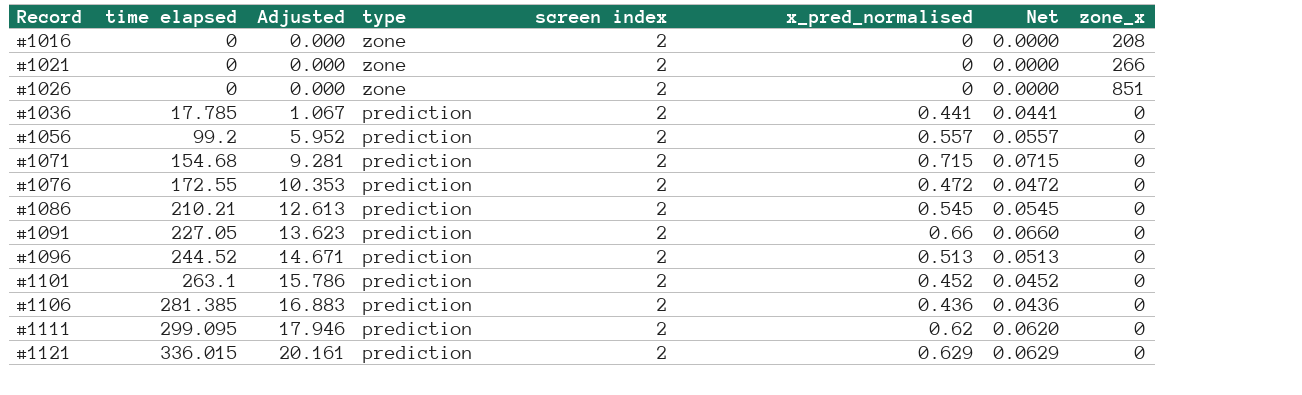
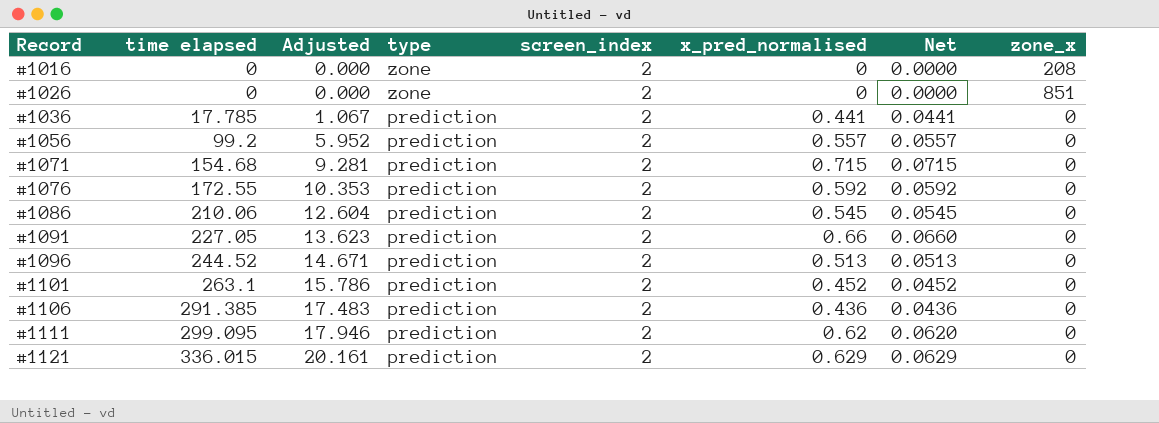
column name: screen index -> screen_index
row #1021: 0 | 0.000 | zone | 2 | 0 | 0.0000 | 266 -> none
#1076 | x_pred_normalised: 0.472 -> 0.592
#1076 | Net: 0.0472 -> 0.0592
#1086 | time elapsed: 210.21 -> 210.06
#1086 | Adjusted: 12.613 -> 12.604
#1106 | time elapsed: 281.385 -> 291.385
#1106 | Adjusted: 16.883 -> 17.483

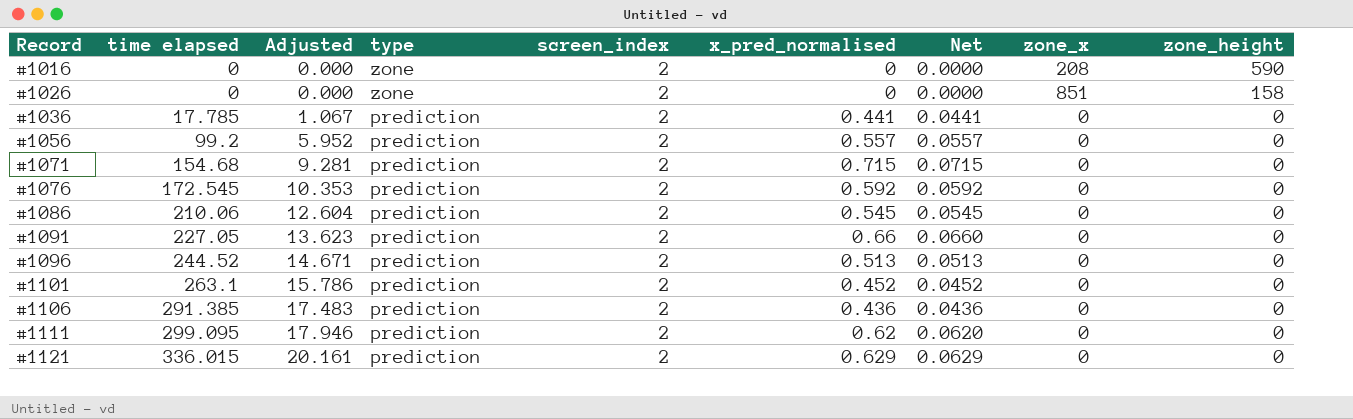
column zone_height | position: none -> 9
#1076 | time elapsed: 172.55 -> 172.545

